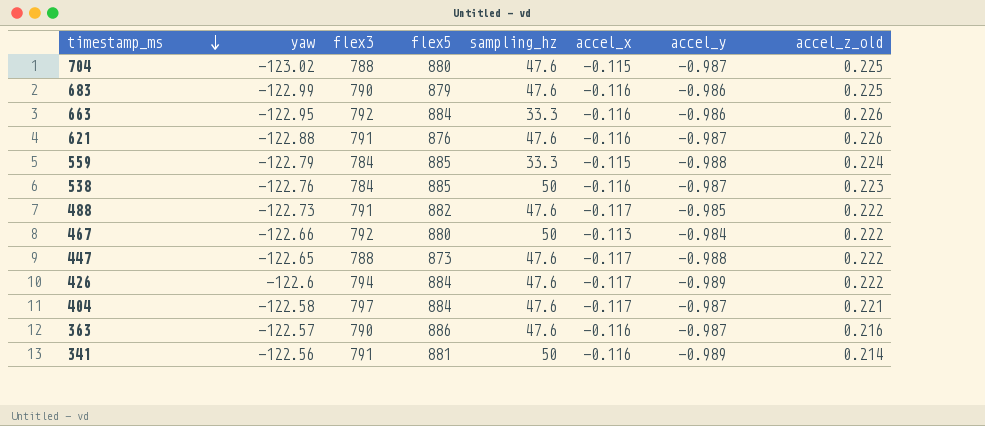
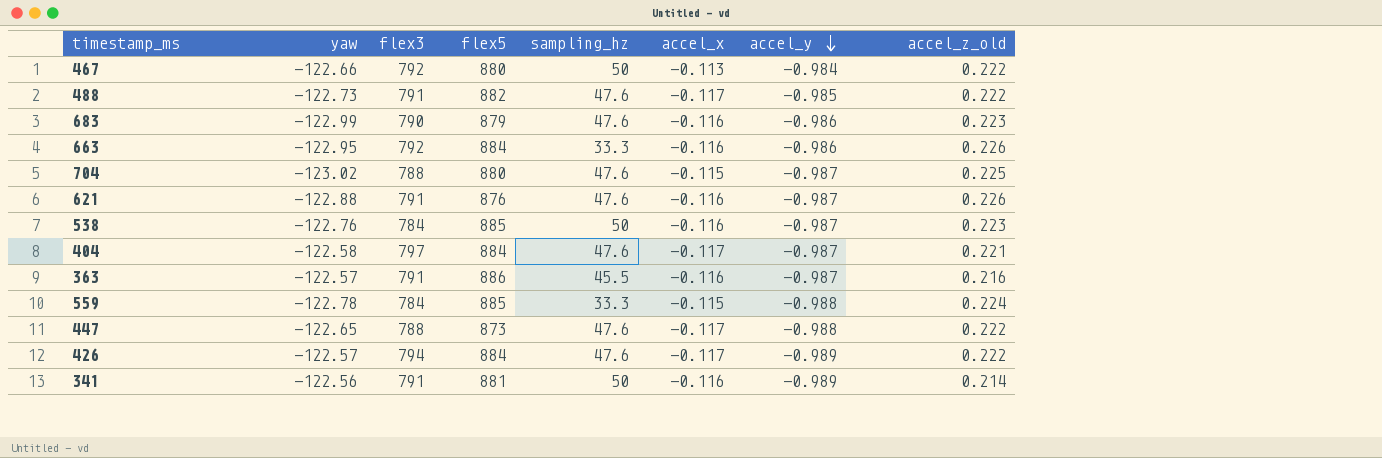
row order: timestamp_ms descending -> accel_y descending
683 | accel_z_old: 0.225 -> 0.223
363 | flex3: 790 -> 791
363 | sampling_hz: 47.6 -> 45.5
559 | yaw: -122.79 -> -122.78
426 | yaw: -122.6 -> -122.57

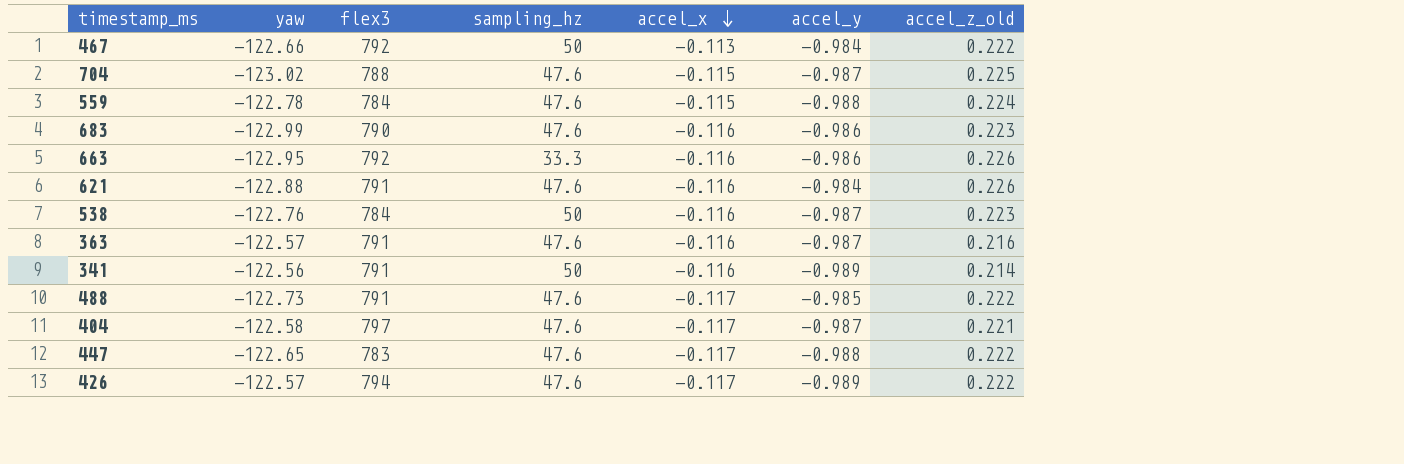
row order: accel_y descending -> accel_x descending
column flex5 | position: 4 -> none
559 | sampling_hz: 33.3 -> 47.6
621 | accel_y: -0.987 -> -0.984
363 | sampling_hz: 45.5 -> 47.6
447 | flex3: 788 -> 783

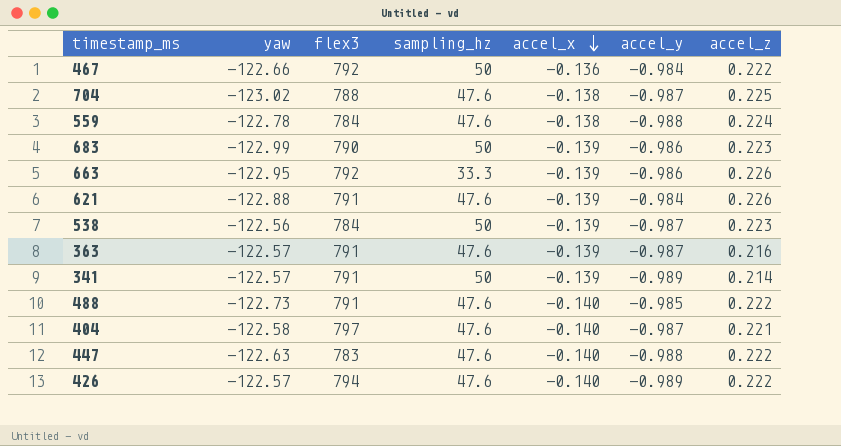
column name: accel_z_old -> accel_z
467 | accel_x: -0.113 -> -0.136
704 | accel_x: -0.115 -> -0.138
559 | accel_x: -0.115 -> -0.138
683 | sampling_hz: 47.6 -> 50
683 | accel_x: -0.116 -> -0.139
663 | accel_x: -0.116 -> -0.139
621 | accel_x: -0.116 -> -0.139
538 | yaw: -122.76 -> -122.56
538 | accel_x: -0.116 -> -0.139
363 | accel_x: -0.116 -> -0.139
341 | yaw: -122.56 -> -122.57
341 | accel_x: -0.116 -> -0.139
488 | accel_x: -0.117 -> -0.140
404 | accel_x: -0.117 -> -0.140
447 | yaw: -122.65 -> -122.63
447 | accel_x: -0.117 -> -0.140
426 | accel_x: -0.117 -> -0.140

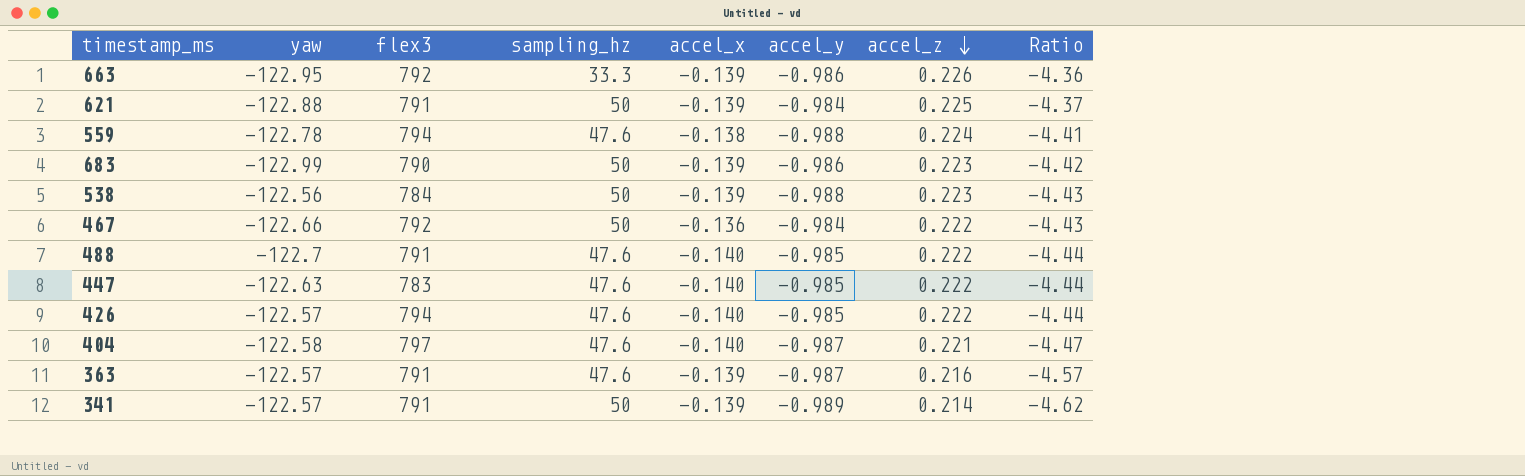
row order: accel_x descending -> accel_z descending
column Ratio | formula: none -> [accel_y] / [accel_z]
row 704: -123.02 | 788 | 47.6 | -0.138 | -0.987 | 0.225 -> none
621 | sampling_hz: 47.6 -> 50
621 | accel_z: 0.226 -> 0.225
559 | flex3: 784 -> 794
538 | accel_y: -0.987 -> -0.988
488 | yaw: -122.73 -> -122.7
447 | accel_y: -0.988 -> -0.985
426 | accel_y: -0.989 -> -0.985

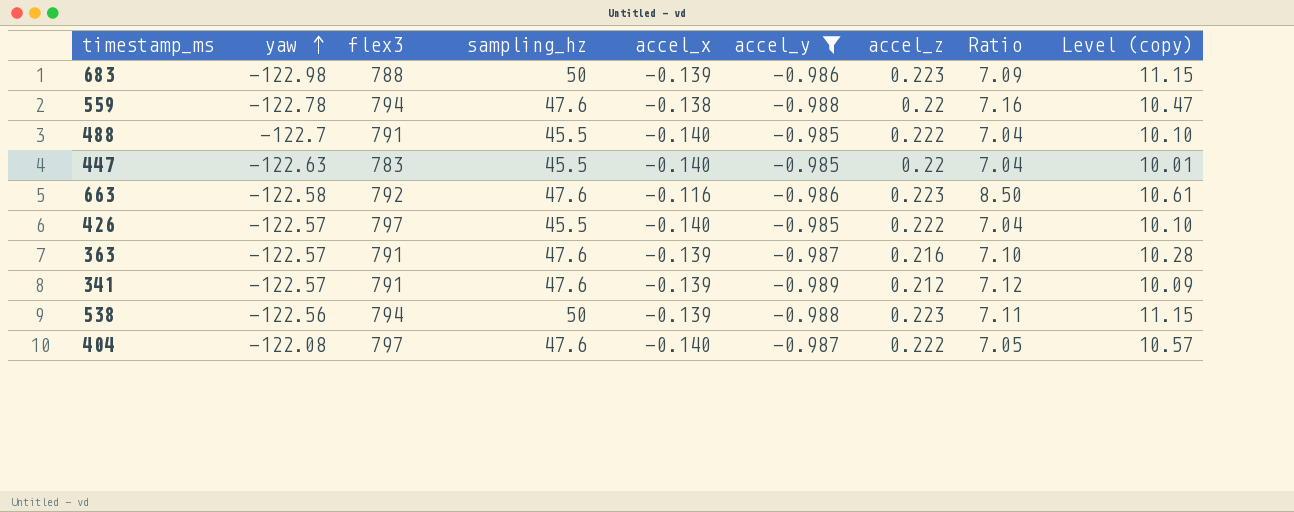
filter: none -> accel_y != -0.984
row order: accel_z descending -> yaw ascending
column Ratio | formula: [accel_y] / [accel_z] -> [accel_y] / [accel_x]
column Level (copy) | formula: none -> [sampling_hz] * [accel_z]
683 | yaw: -122.99 -> -122.98
683 | flex3: 790 -> 788
559 | accel_z: 0.224 -> 0.22
488 | sampling_hz: 47.6 -> 45.5
447 | sampling_hz: 47.6 -> 45.5
447 | accel_z: 0.222 -> 0.22
663 | yaw: -122.95 -> -122.58
663 | sampling_hz: 33.3 -> 47.6
663 | accel_x: -0.139 -> -0.116
663 | accel_z: 0.226 -> 0.223
426 | flex3: 794 -> 797
426 | sampling_hz: 47.6 -> 45.5
341 | sampling_hz: 50 -> 47.6
341 | accel_z: 0.214 -> 0.212
538 | flex3: 784 -> 794
404 | yaw: -122.58 -> -122.08
404 | accel_z: 0.221 -> 0.222

